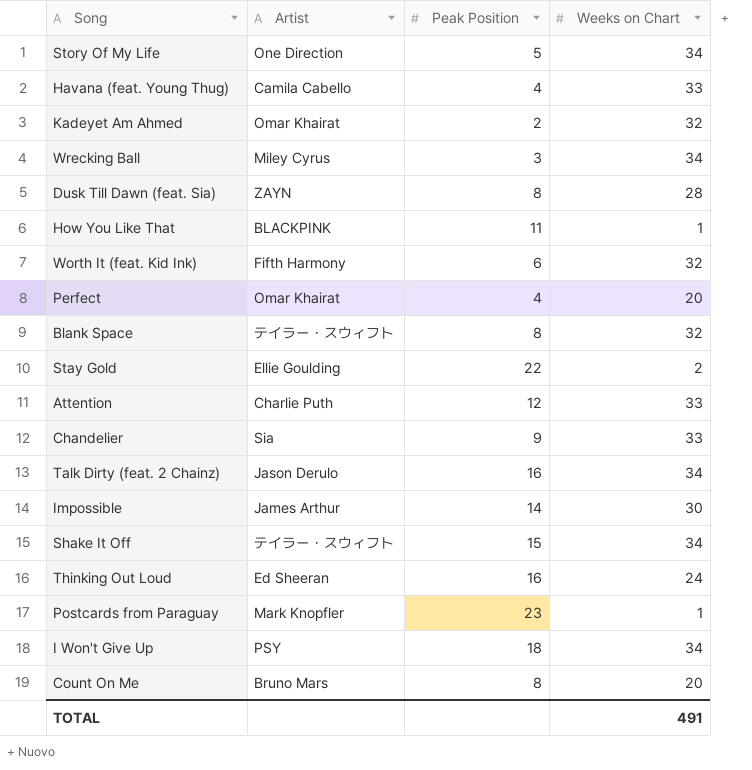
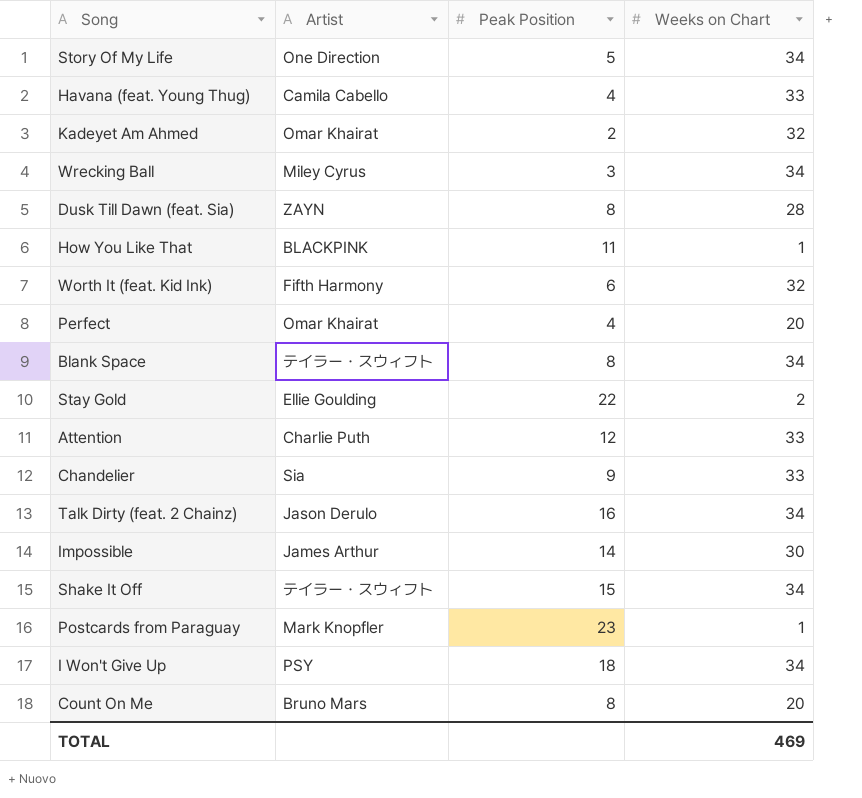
row Thinking Out Loud: Ed Sheeran | 16 | 24 -> none
Blank Space | Weeks on Chart: 32 -> 34
TOTAL | Weeks on Chart: 491 -> 469

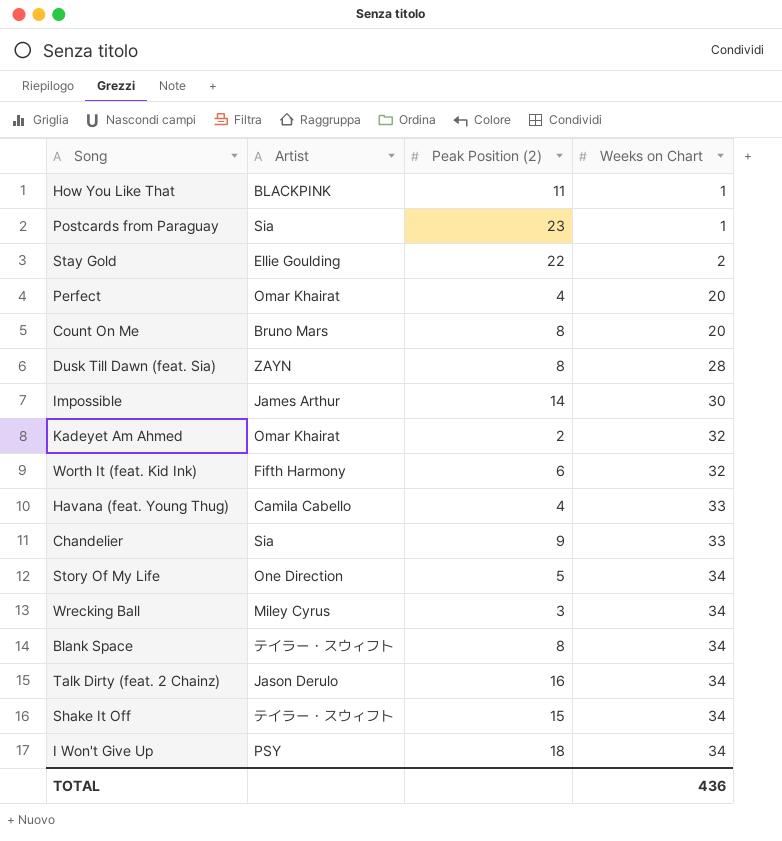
row order: none -> Weeks on Chart ascending
column name: Peak Position -> Peak Position (2)
row Attention: Charlie Puth | 12 | 33 -> none
Postcards from Paraguay | Artist: Mark Knopfler -> Sia
TOTAL | Weeks on Chart: 469 -> 436

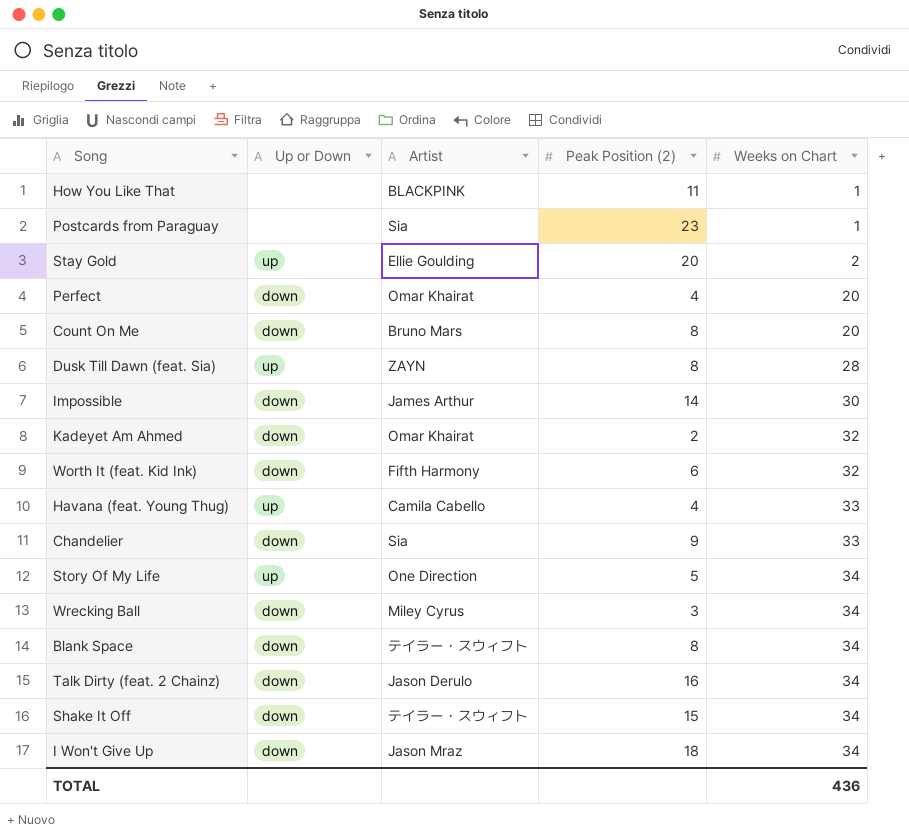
column Up or Down | position: none -> 2
Stay Gold | Peak Position (2): 22 -> 20
I Won't Give Up | Artist: PSY -> Jason Mraz

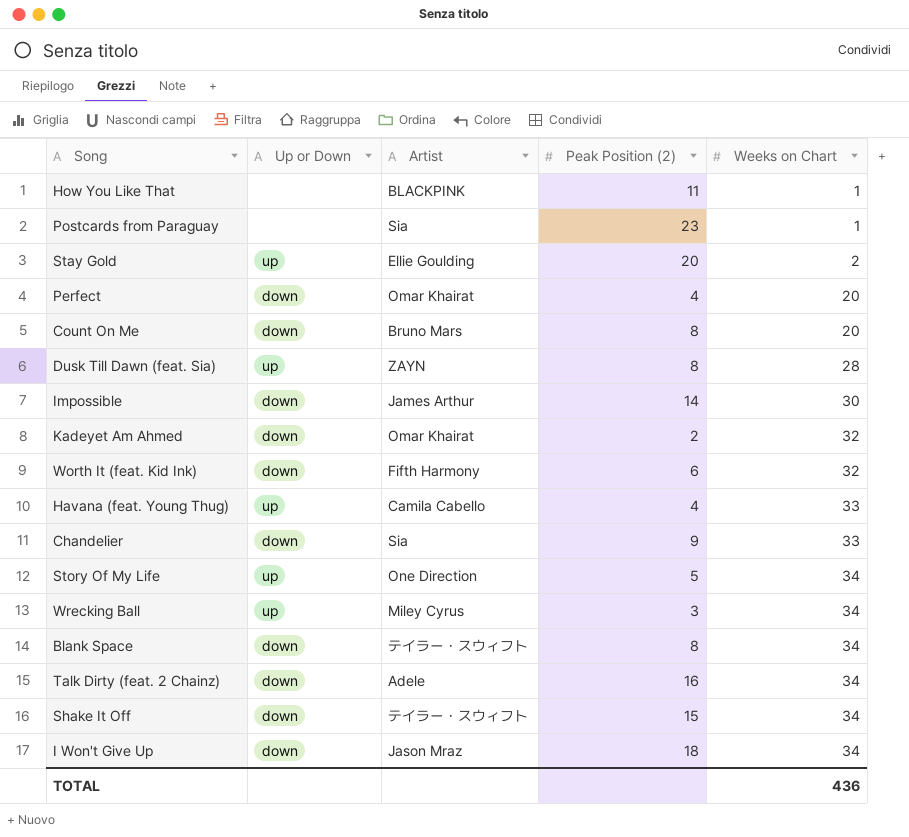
Wrecking Ball | Up or Down: down -> up
Talk Dirty (feat. 2 Chainz) | Artist: Jason Derulo -> Adele

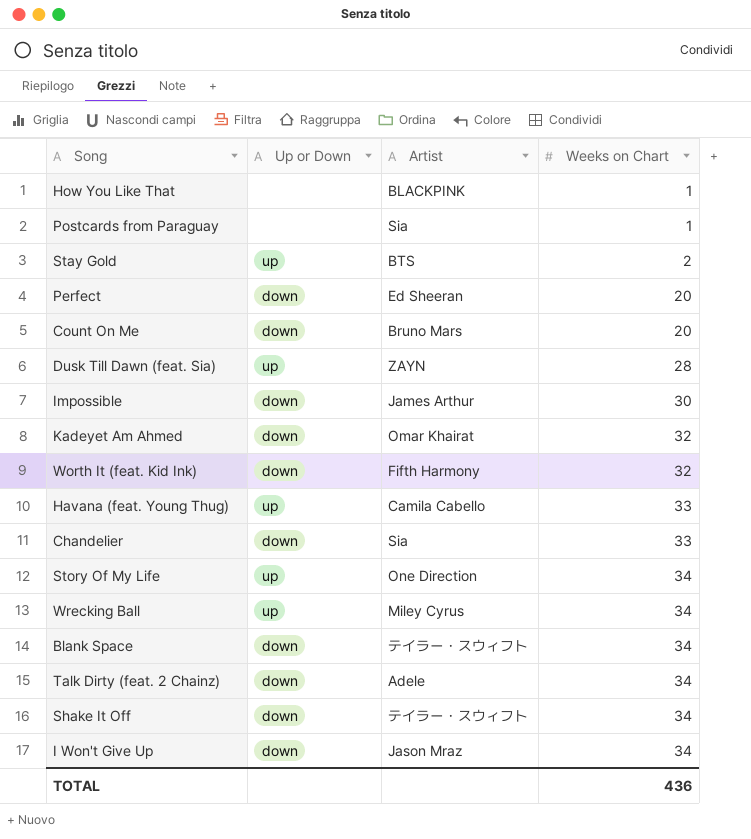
column Peak Position (2) | position: 4 -> none
Stay Gold | Artist: Ellie Goulding -> BTS
Perfect | Artist: Omar Khairat -> Ed Sheeran

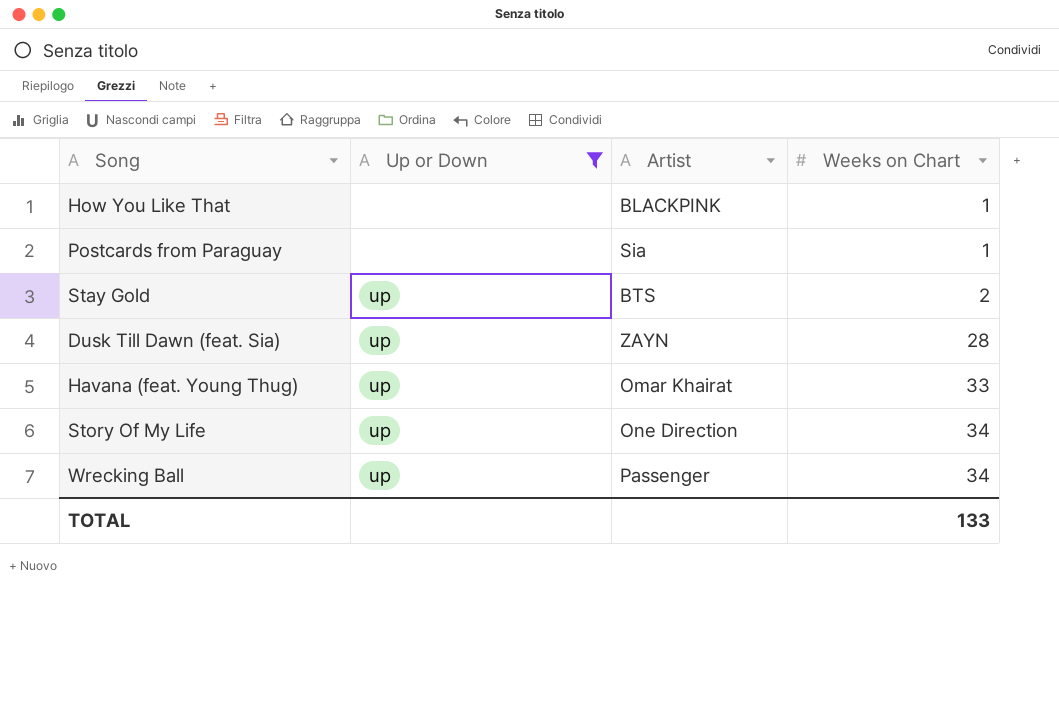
filter: none -> Up or Down != down
Havana (feat. Young Thug) | Artist: Camila Cabello -> Omar Khairat
Wrecking Ball | Artist: Miley Cyrus -> Passenger
TOTAL | Weeks on Chart: 436 -> 133

